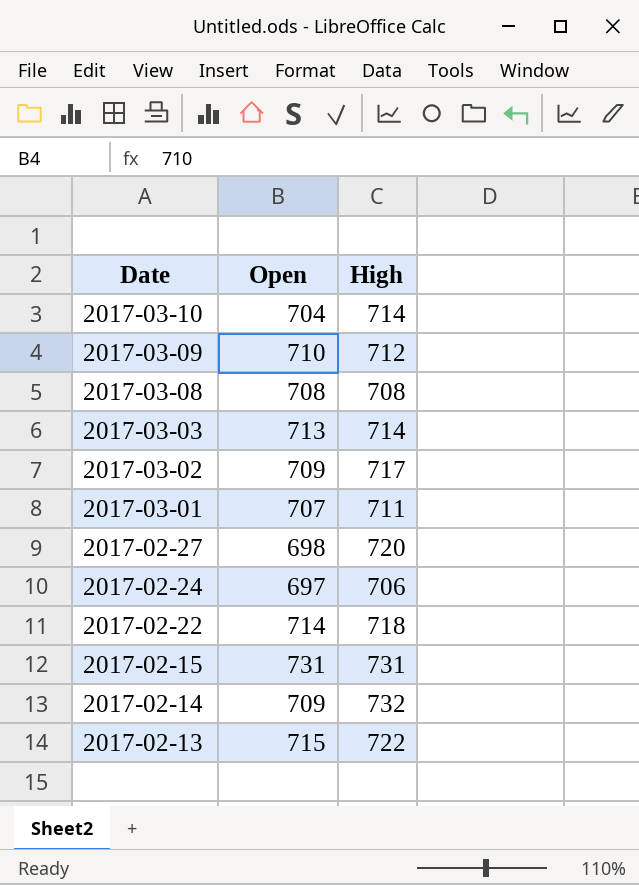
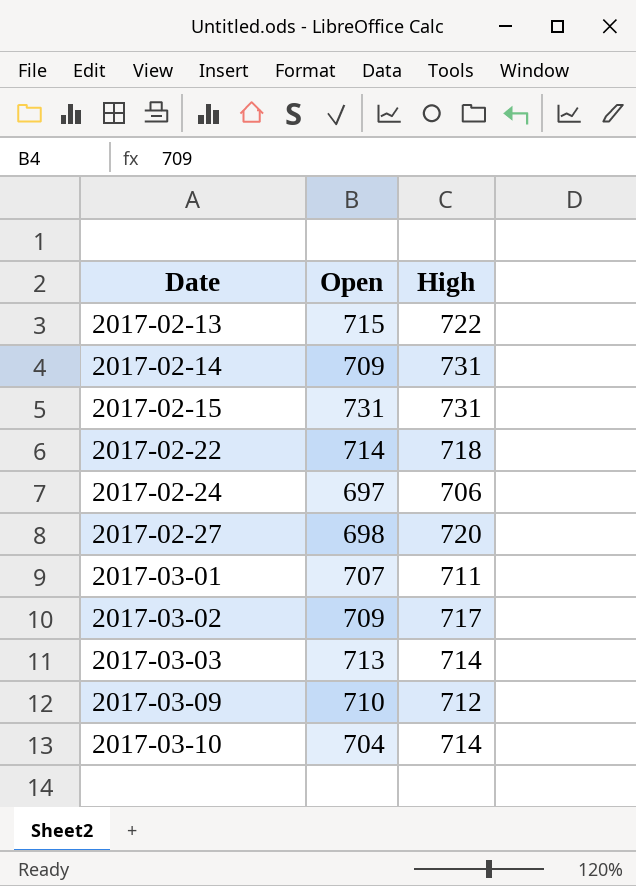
row order: Date descending -> Date ascending
row 2017-03-08: 708 | 708 -> none
2017-02-14 | High: 732 -> 731

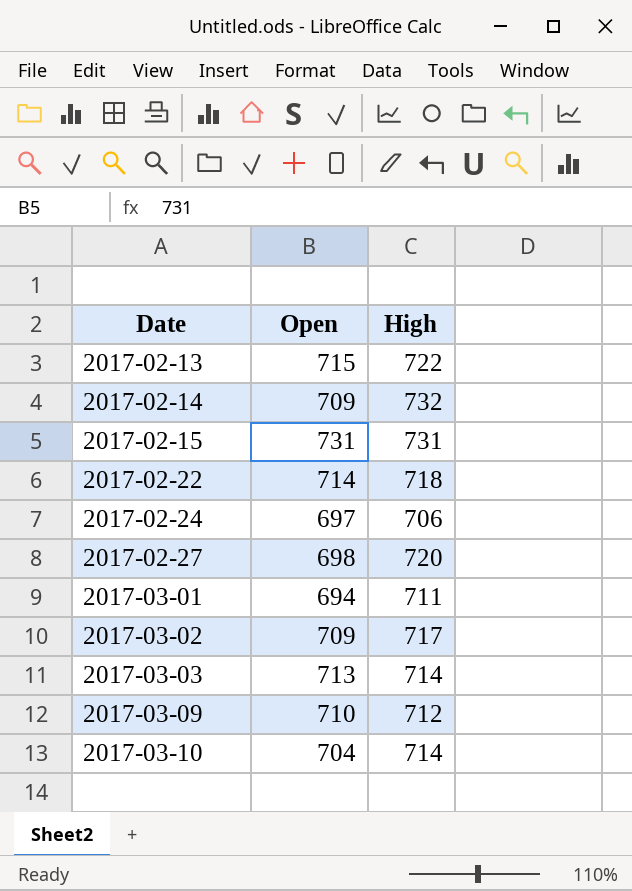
2017-02-14 | High: 731 -> 732
2017-03-01 | Open: 707 -> 694

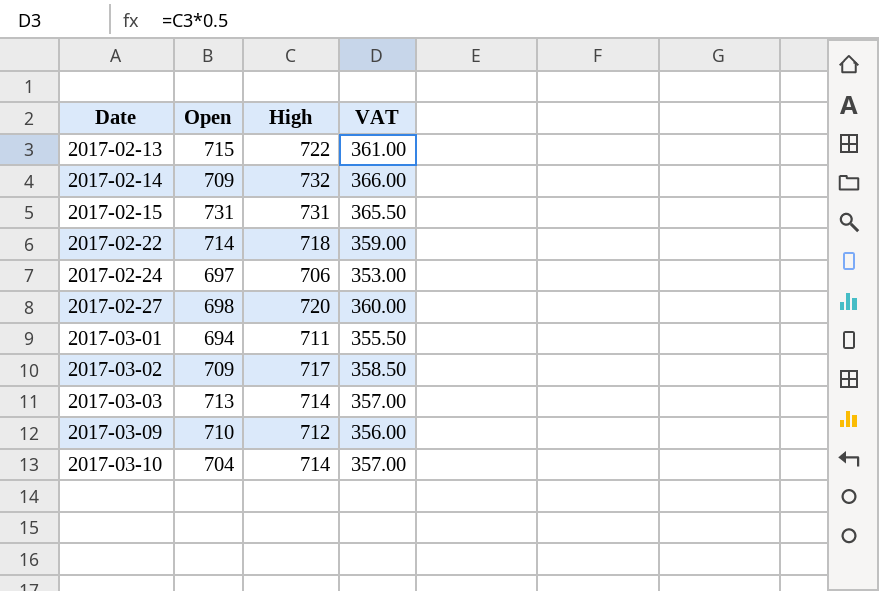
column VAT | formula: none -> [High] * 0.5

